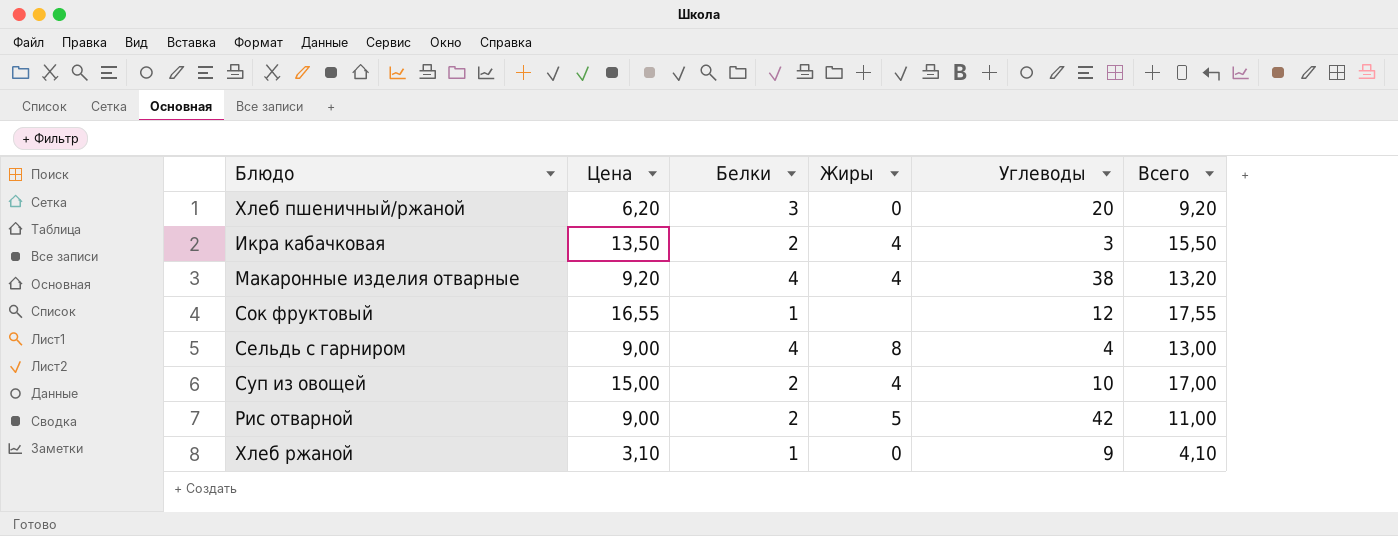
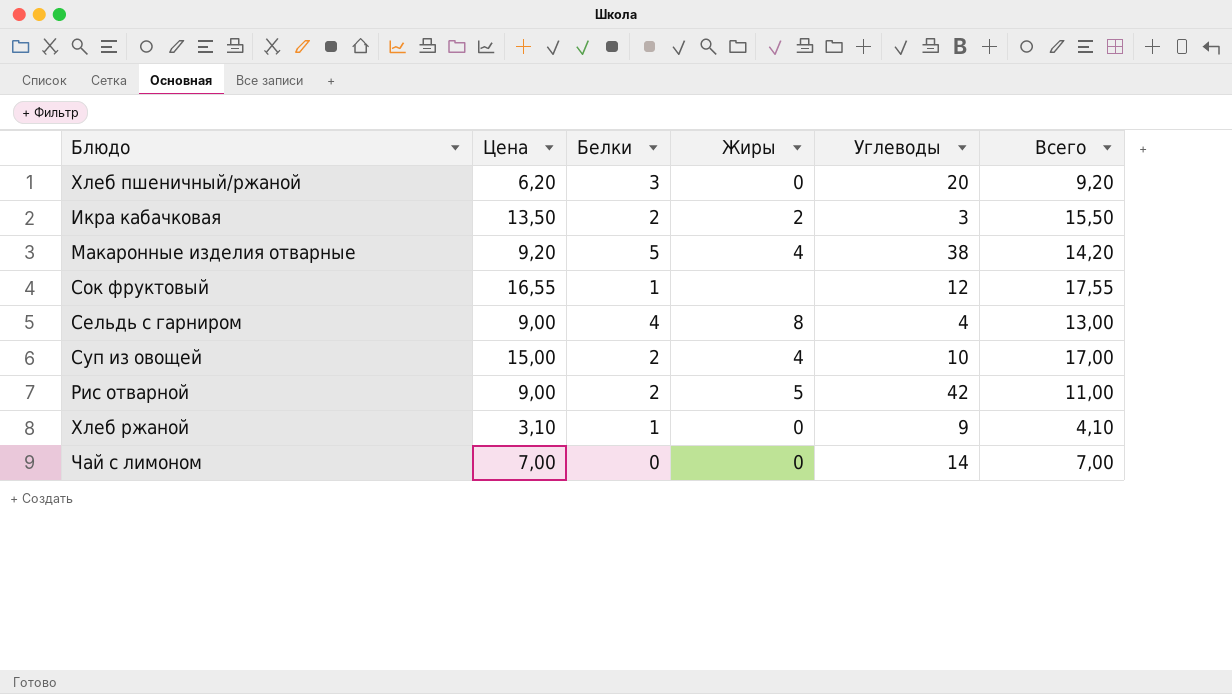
Икра кабачковая | Жиры: 4 -> 2
Макаронные изделия отварные | Белки: 4 -> 5
Макаронные изделия отварные | Всего: 13,20 -> 14,20
row Чай с лимоном: none -> 7,00 | 0 | 0 | 14 | 7,00

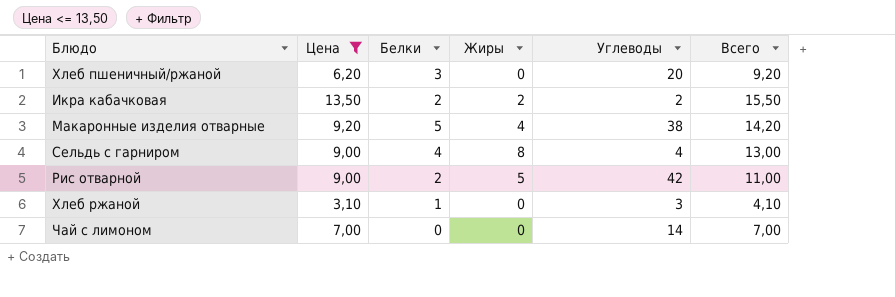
filter: none -> Цена <= 13,50
Икра кабачковая | Углеводы: 3 -> 2
Хлеб ржаной | Углеводы: 9 -> 3

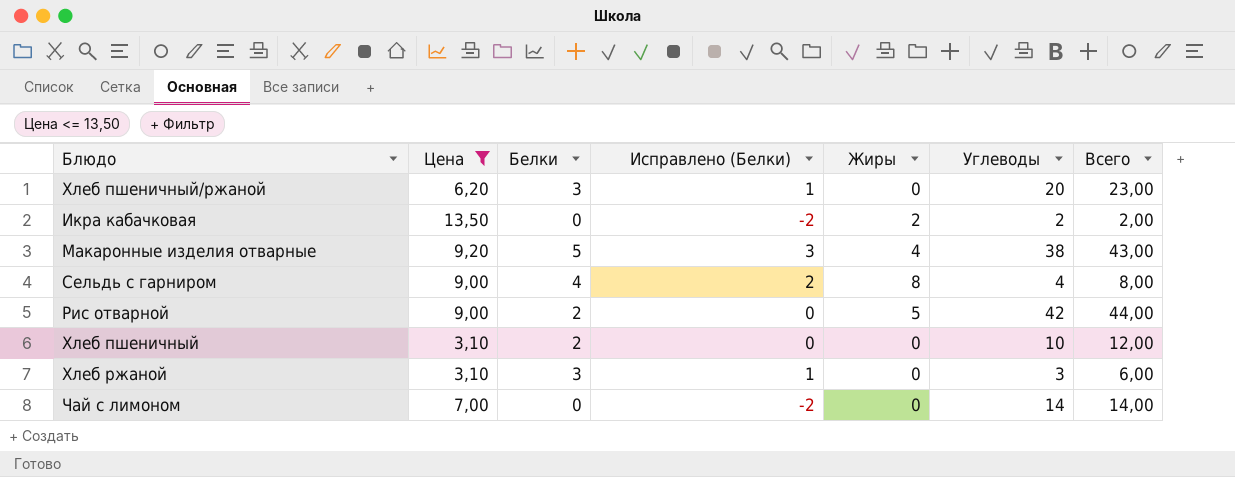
column Исправлено (Белки) | formula: none -> [Белки] - 2
column Всего | formula: [Цена] + [Белки] -> [Белки] + [Углеводы]
Икра кабачковая | Белки: 2 -> 0
row Хлеб пшеничный: none -> 3,10 | 2 | 0 | 0 | 10 | 12,00
Хлеб ржаной | Белки: 1 -> 3

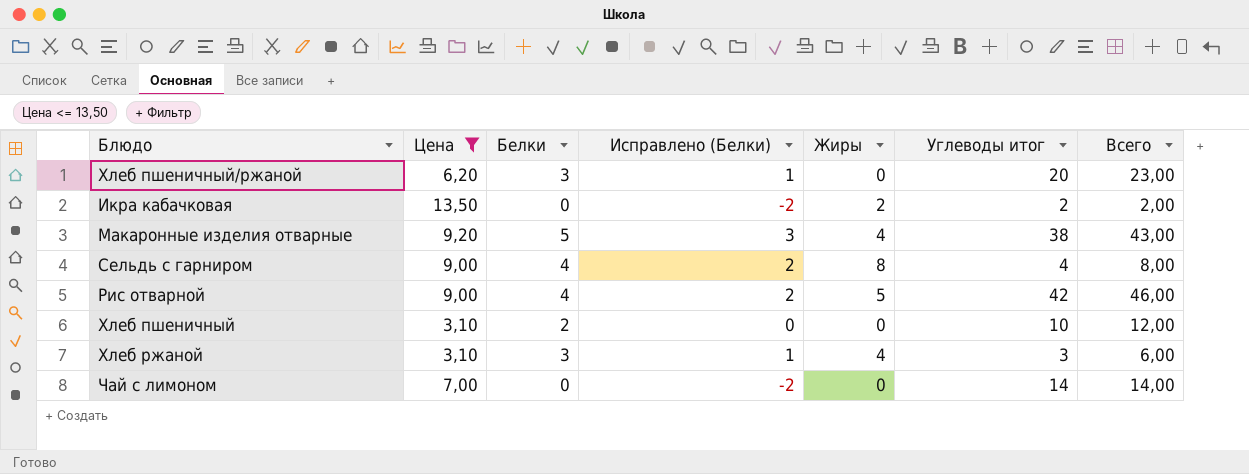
column name: Углеводы -> Углеводы итог
Рис отварной | Белки: 2 -> 4
Рис отварной | Исправлено (Белки): 0 -> 2
Рис отварной | Всего: 44,00 -> 46,00
Хлеб ржаной | Жиры: 0 -> 4

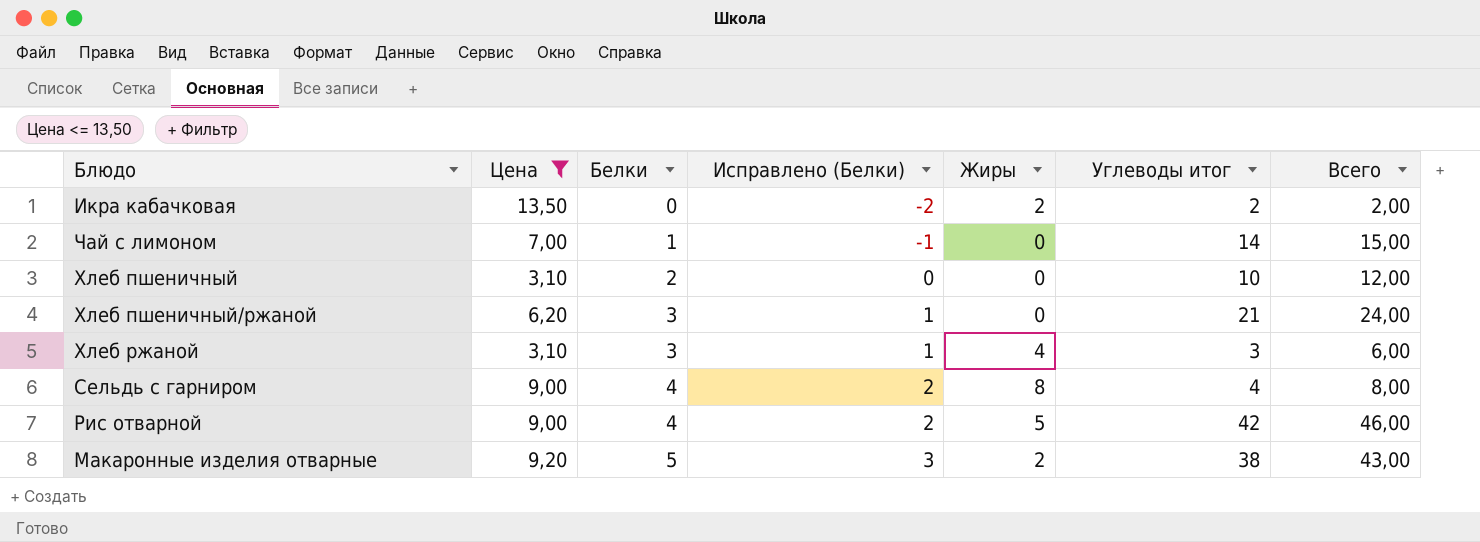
row order: none -> Белки ascending
Чай с лимоном | Белки: 0 -> 1
Чай с лимоном | Исправлено (Белки): -2 -> -1
Чай с лимоном | Всего: 14,00 -> 15,00
Хлеб пшеничный/ржаной | Углеводы итог: 20 -> 21
Хлеб пшеничный/ржаной | Всего: 23,00 -> 24,00
Макаронные изделия отварные | Жиры: 4 -> 2

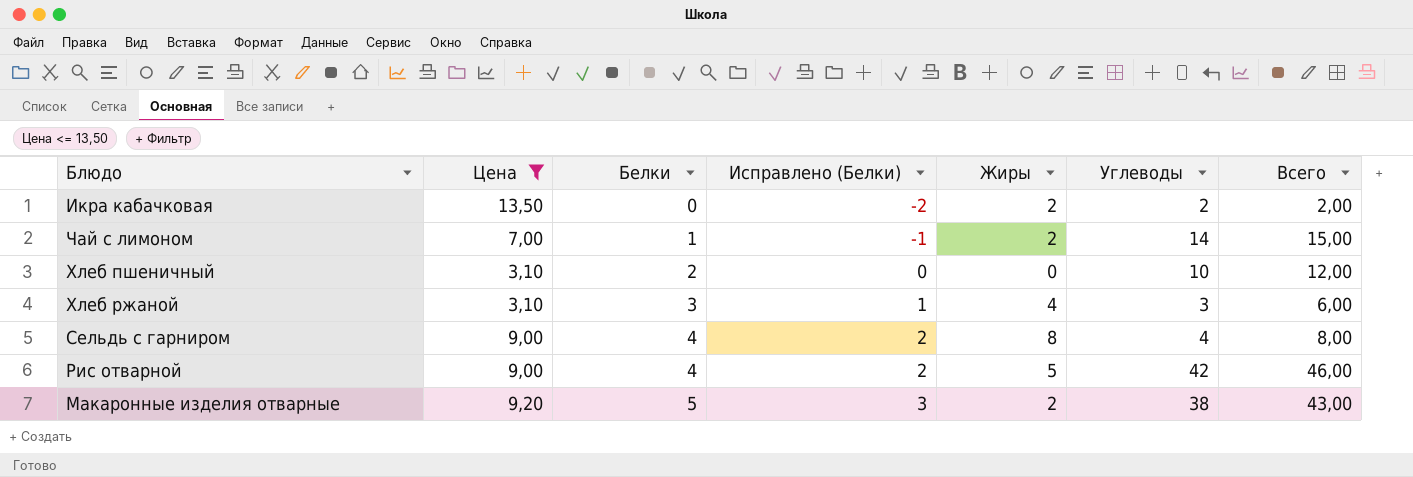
column name: Углеводы итог -> Углеводы
row Хлеб пшеничный/ржаной: 6,20 | 3 | 1 | 0 | 21 | 24,00 -> none
Чай с лимоном | Жиры: 0 -> 2

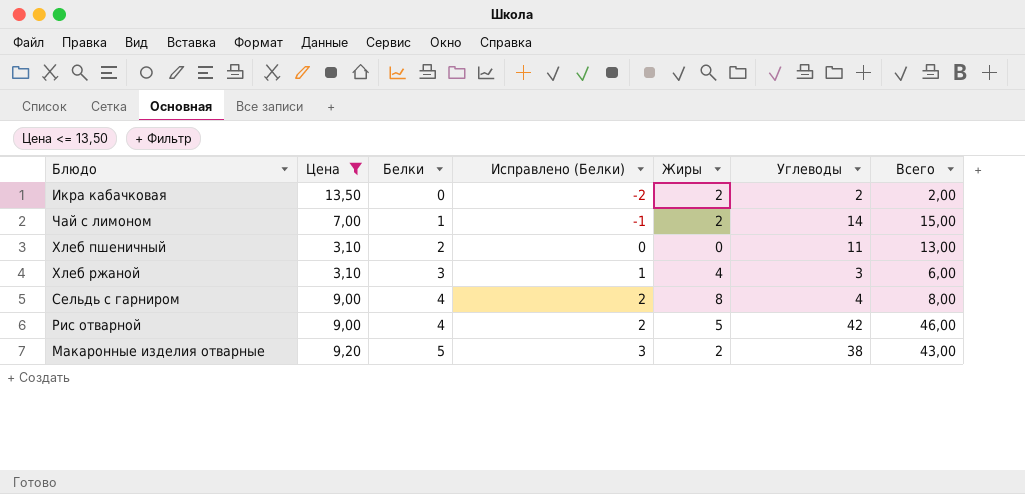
Хлеб пшеничный | Углеводы: 10 -> 11
Хлеб пшеничный | Всего: 12,00 -> 13,00

